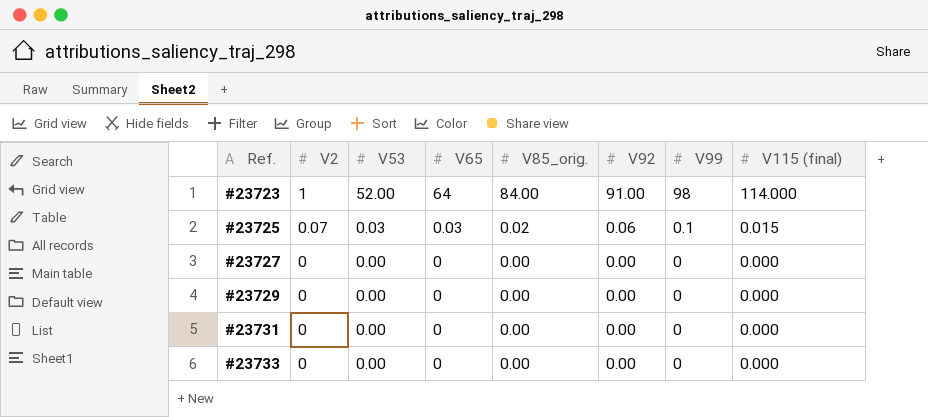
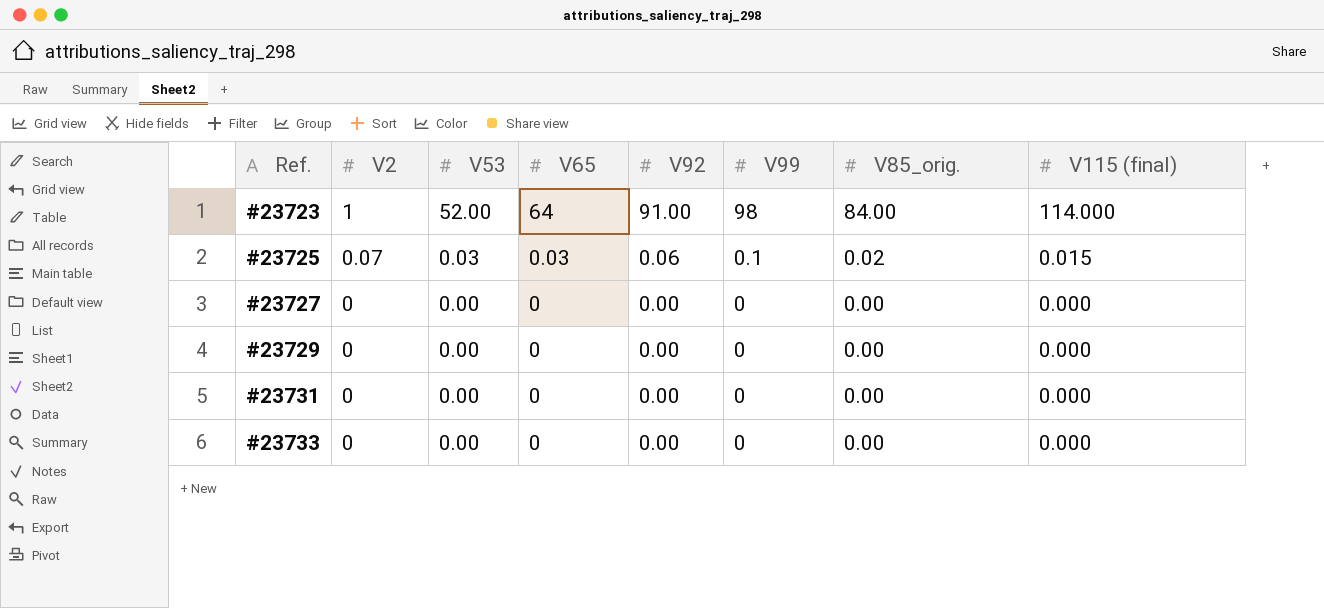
column V85_orig. | position: 5 -> 7

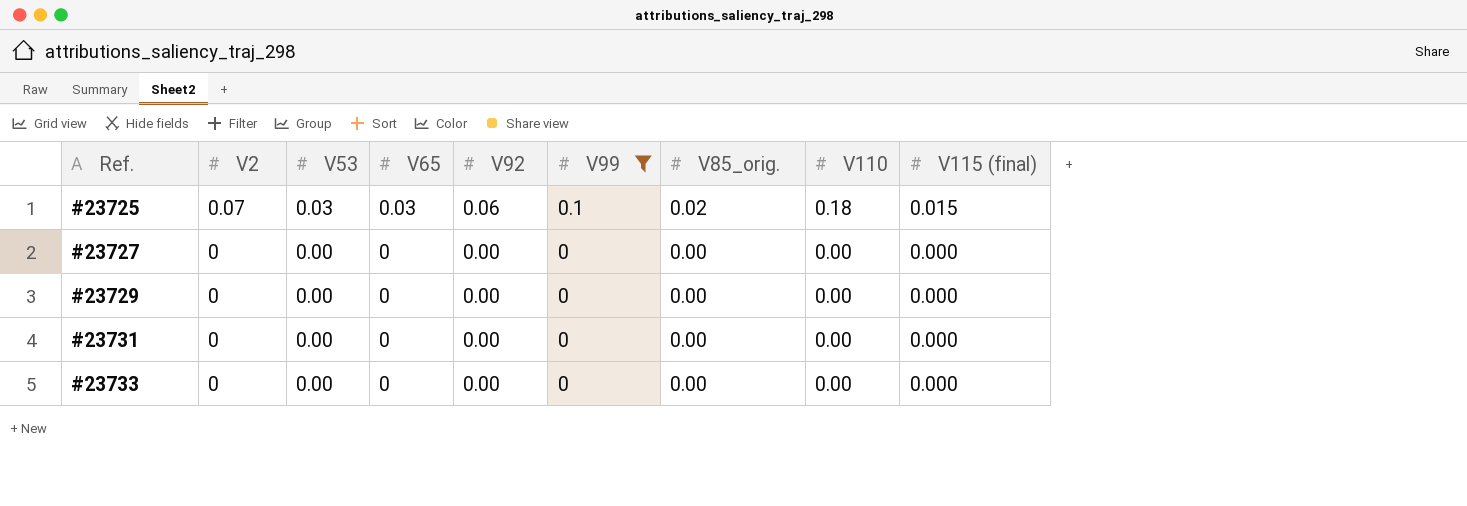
filter: none -> V99 != 98
column V110 | position: none -> 8

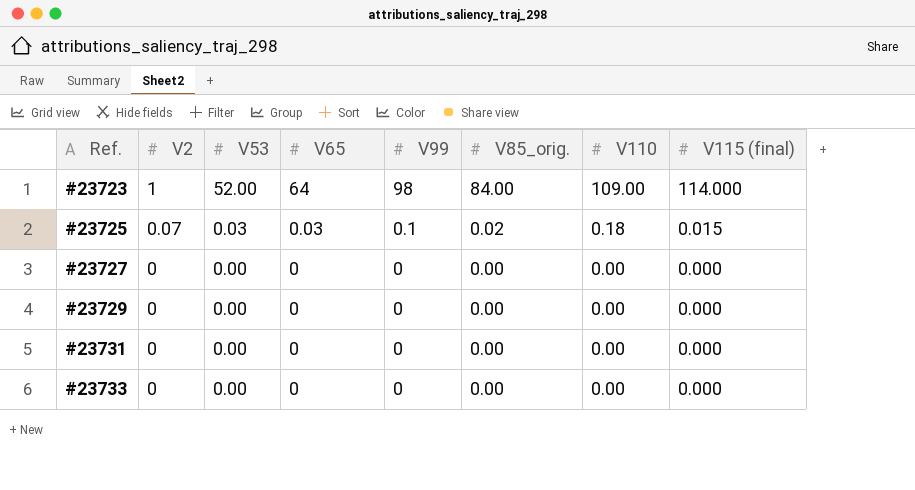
filter: V99 != 98 -> none
column V92 | position: 5 -> none

